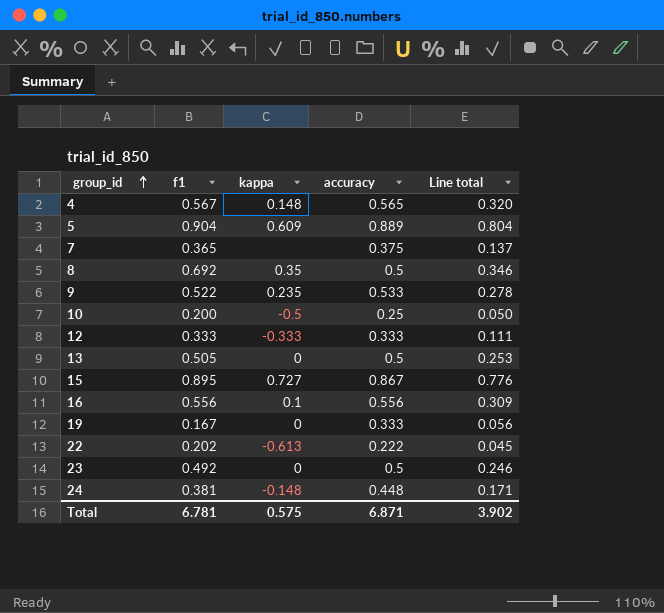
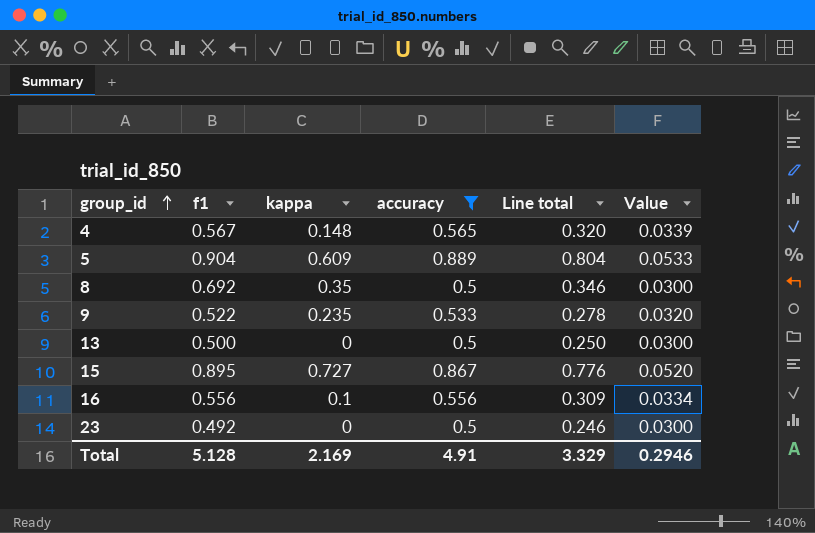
filter: none -> accuracy >= 0.5
column Value | formula: none -> [accuracy] * 0.06
13 | f1: 0.505 -> 0.500
13 | Line total: 0.253 -> 0.250
Total | f1: 6.781 -> 5.128
Total | kappa: 0.575 -> 2.169
Total | accuracy: 6.871 -> 4.91
Total | Line total: 3.902 -> 3.329

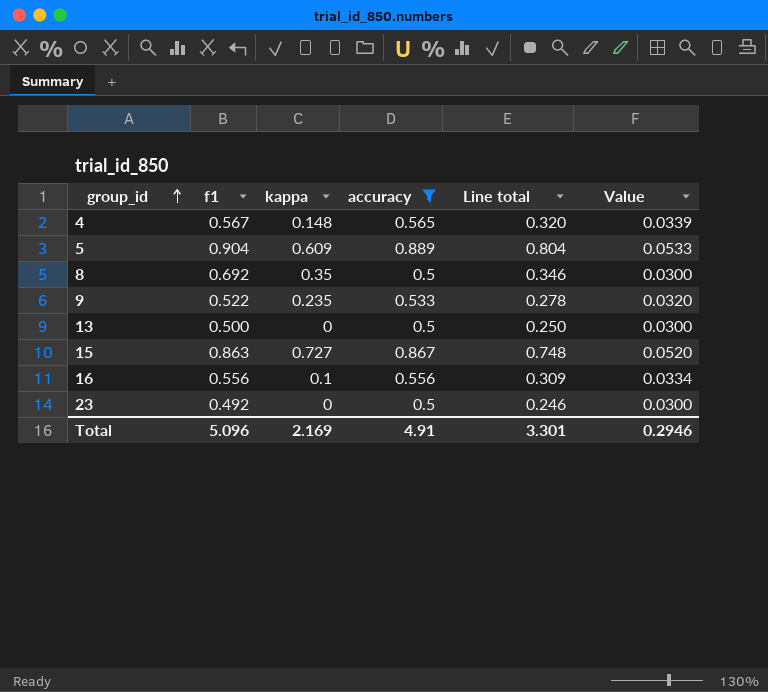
15 | f1: 0.895 -> 0.863
15 | Line total: 0.776 -> 0.748
Total | f1: 5.128 -> 5.096
Total | Line total: 3.329 -> 3.301

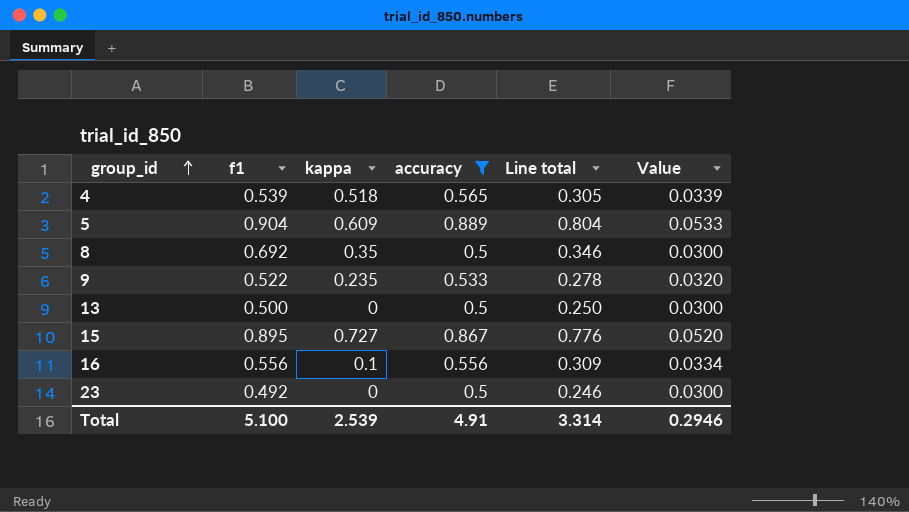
4 | f1: 0.567 -> 0.539
4 | kappa: 0.148 -> 0.518
4 | Line total: 0.320 -> 0.305
15 | f1: 0.863 -> 0.895
15 | Line total: 0.748 -> 0.776
Total | f1: 5.096 -> 5.100
Total | kappa: 2.169 -> 2.539
Total | Line total: 3.301 -> 3.314

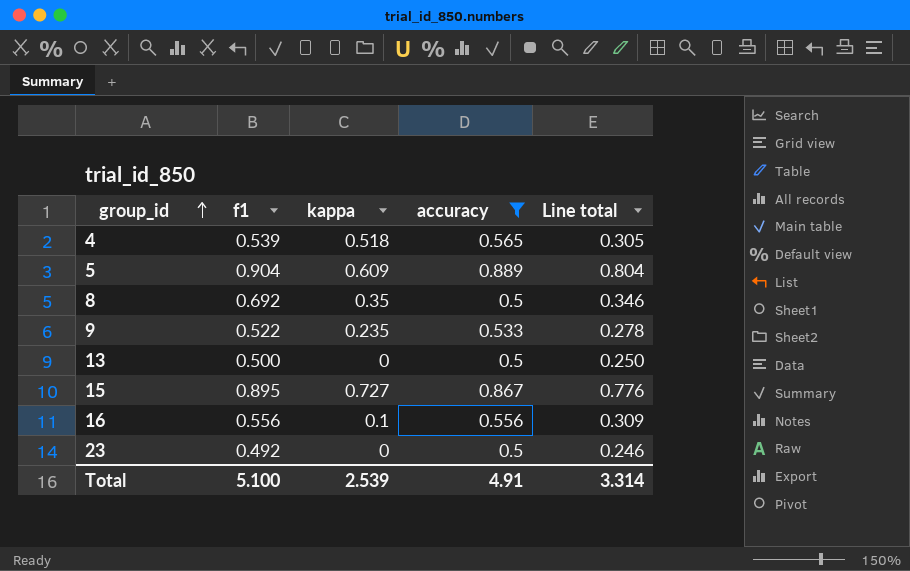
column Value | formula: [accuracy] * 0.06 -> none

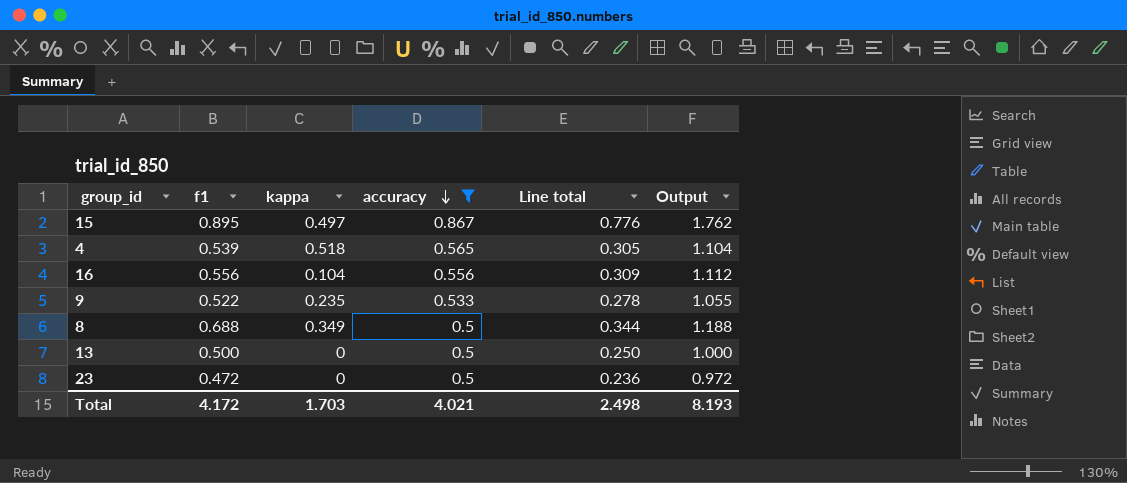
row order: group_id ascending -> accuracy descending
column Output | formula: none -> [f1] + [accuracy]
row 5: 0.904 | 0.609 | 0.889 | 0.804 -> none
15 | kappa: 0.727 -> 0.497
16 | kappa: 0.1 -> 0.104
8 | f1: 0.692 -> 0.688
8 | kappa: 0.35 -> 0.349
8 | Line total: 0.346 -> 0.344
23 | f1: 0.492 -> 0.472
23 | Line total: 0.246 -> 0.236
Total | f1: 5.100 -> 4.172
Total | kappa: 2.539 -> 1.703
Total | accuracy: 4.91 -> 4.021
Total | Line total: 3.314 -> 2.498

